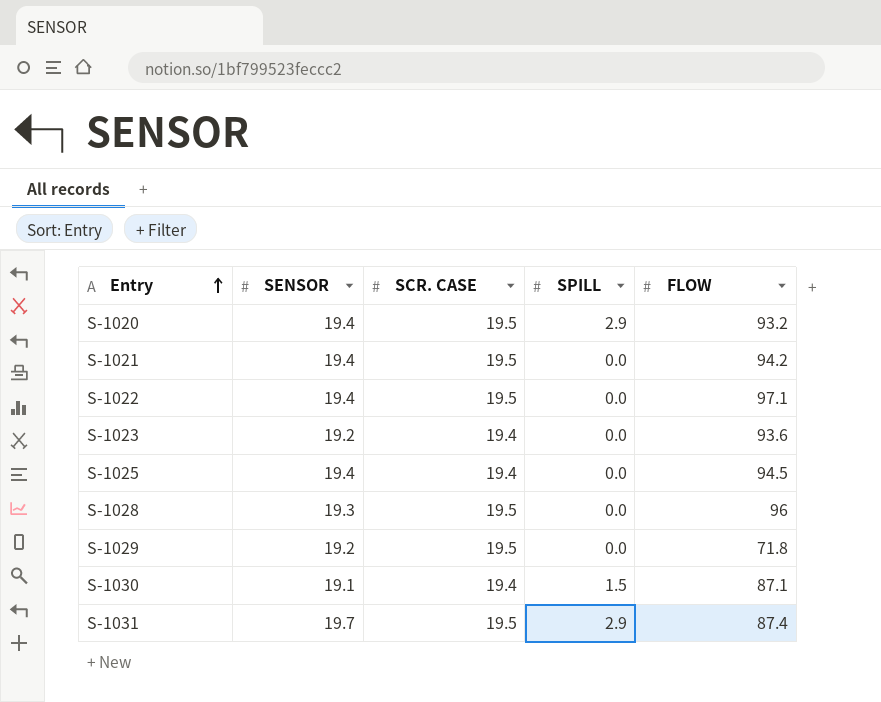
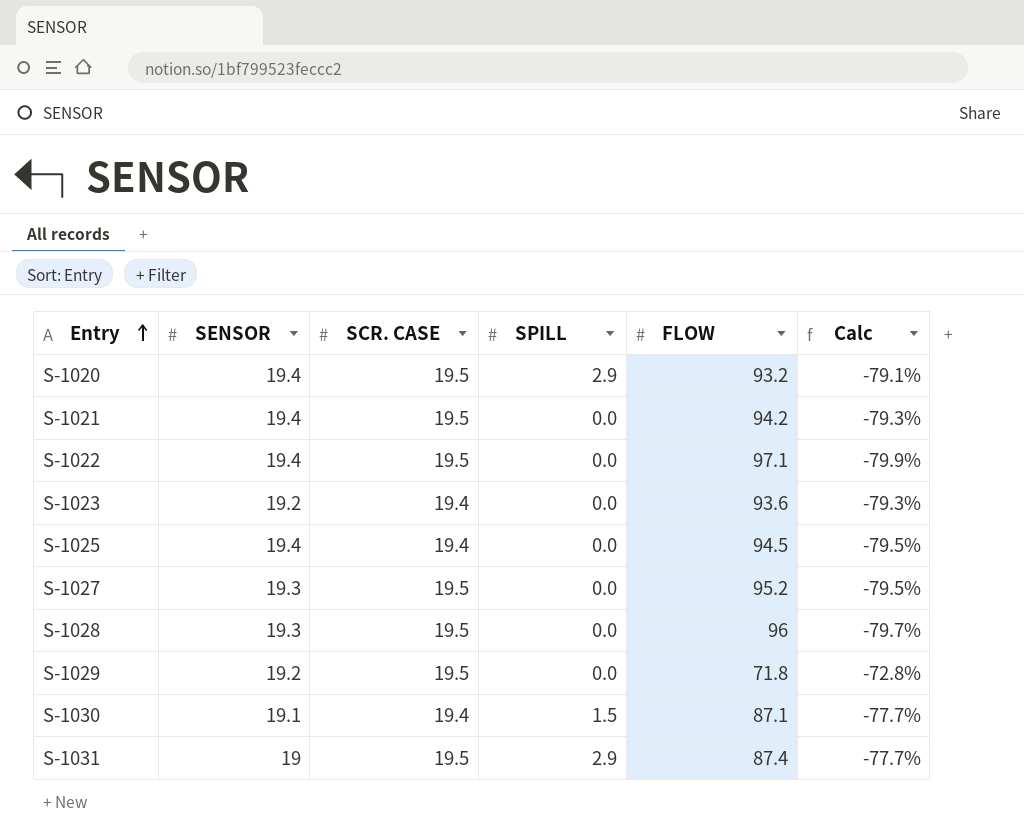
column Calc | formula: none -> ([SCR. CASE] - [FLOW]) / [FLOW]
row S-1027: none -> 19.3 | 19.5 | 0.0 | 95.2 | -79.5%
S-1031 | SENSOR: 19.7 -> 19

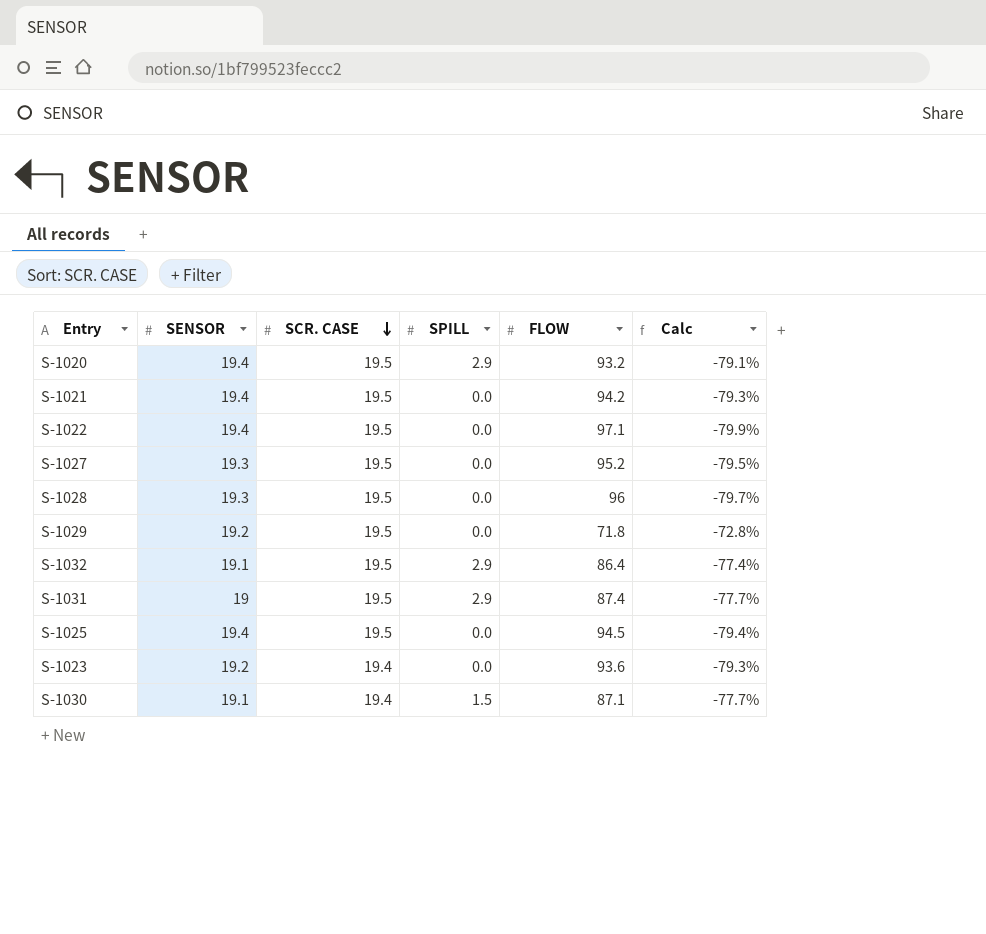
row order: Entry ascending -> SCR. CASE descending
row S-1032: none -> 19.1 | 19.5 | 2.9 | 86.4 | -77.4%
S-1025 | SCR. CASE: 19.4 -> 19.5
S-1025 | Calc: -79.5% -> -79.4%

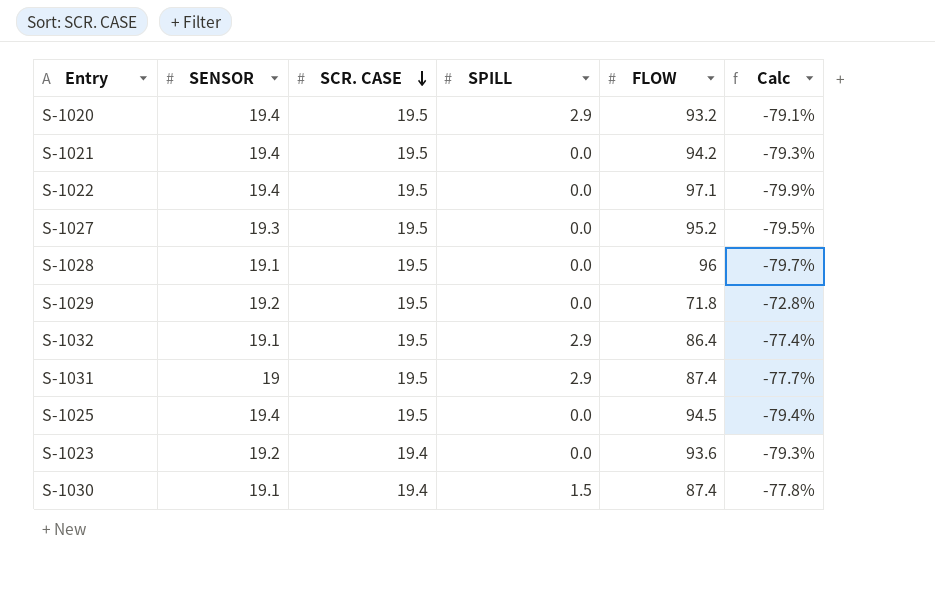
S-1028 | SENSOR: 19.3 -> 19.1
S-1030 | FLOW: 87.1 -> 87.4
S-1030 | Calc: -77.7% -> -77.8%

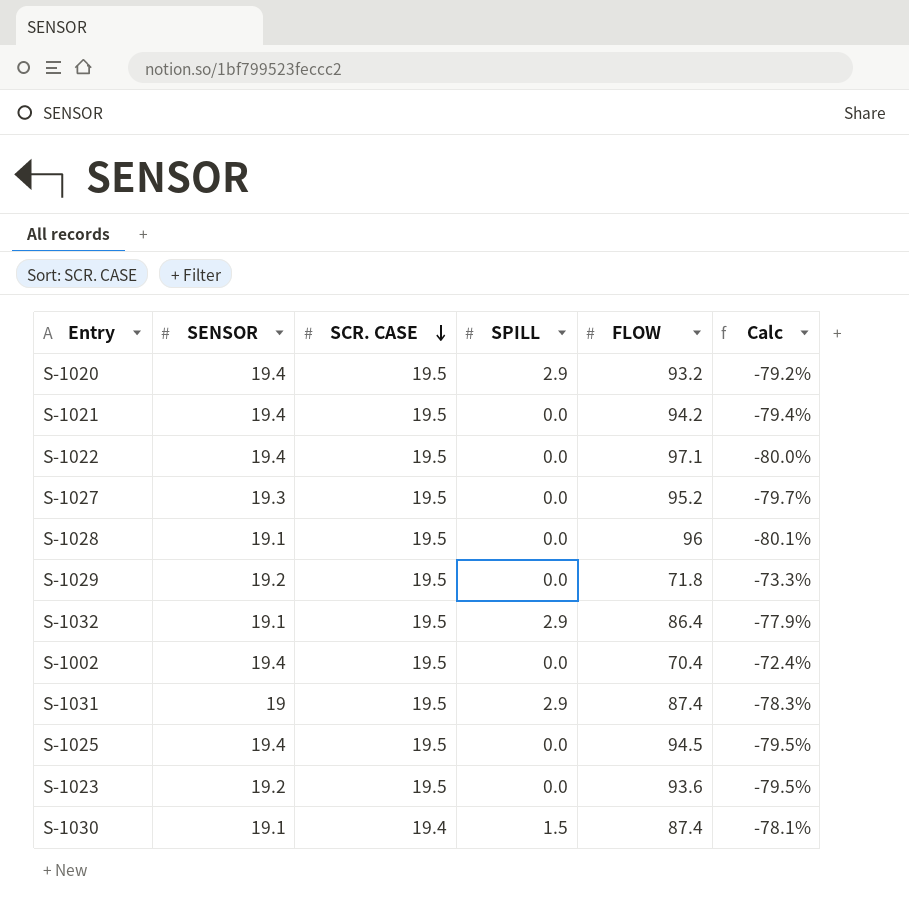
column Calc | formula: ([SCR. CASE] - [FLOW]) / [FLOW] -> ([SENSOR] - [FLOW]) / [FLOW]
row S-1002: none -> 19.4 | 19.5 | 0.0 | 70.4 | -72.4%
S-1023 | SCR. CASE: 19.4 -> 19.5

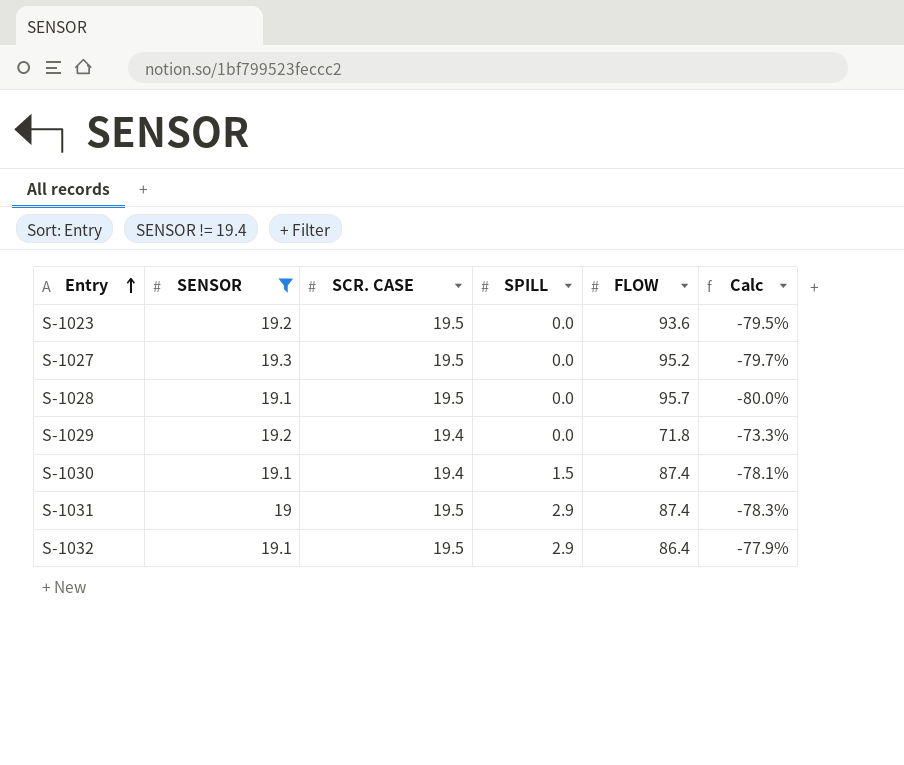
filter: none -> SENSOR != 19.4
row order: SCR. CASE descending -> Entry ascending
S-1028 | FLOW: 96 -> 95.7
S-1028 | Calc: -80.1% -> -80.0%
S-1029 | SCR. CASE: 19.5 -> 19.4

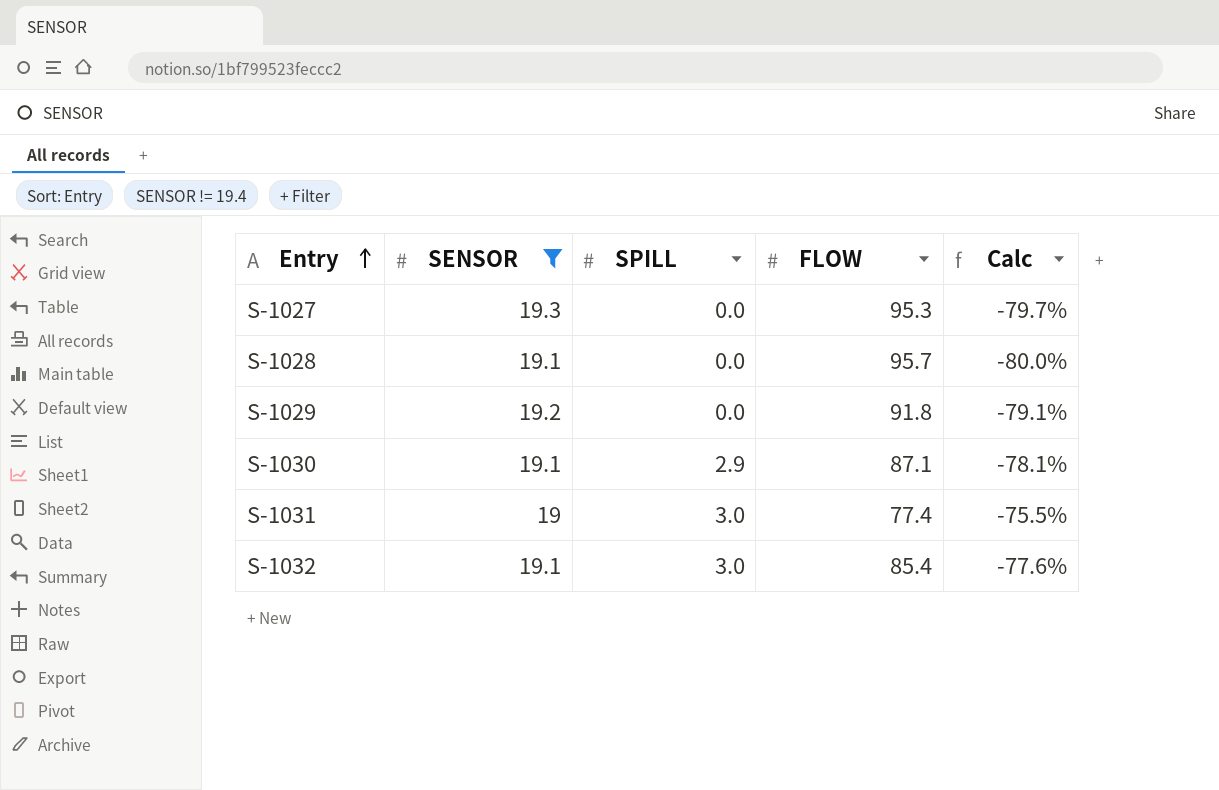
column SCR. CASE | position: 3 -> none
row S-1023: 19.2 | 19.5 | 0.0 | 93.6 | -79.5% -> none
S-1027 | FLOW: 95.2 -> 95.3
S-1029 | FLOW: 71.8 -> 91.8
S-1029 | Calc: -73.3% -> -79.1%
S-1030 | SPILL: 1.5 -> 2.9
S-1030 | FLOW: 87.4 -> 87.1
S-1031 | SPILL: 2.9 -> 3.0
S-1031 | FLOW: 87.4 -> 77.4
S-1031 | Calc: -78.3% -> -75.5%
S-1032 | SPILL: 2.9 -> 3.0
S-1032 | FLOW: 86.4 -> 85.4
S-1032 | Calc: -77.9% -> -77.6%

